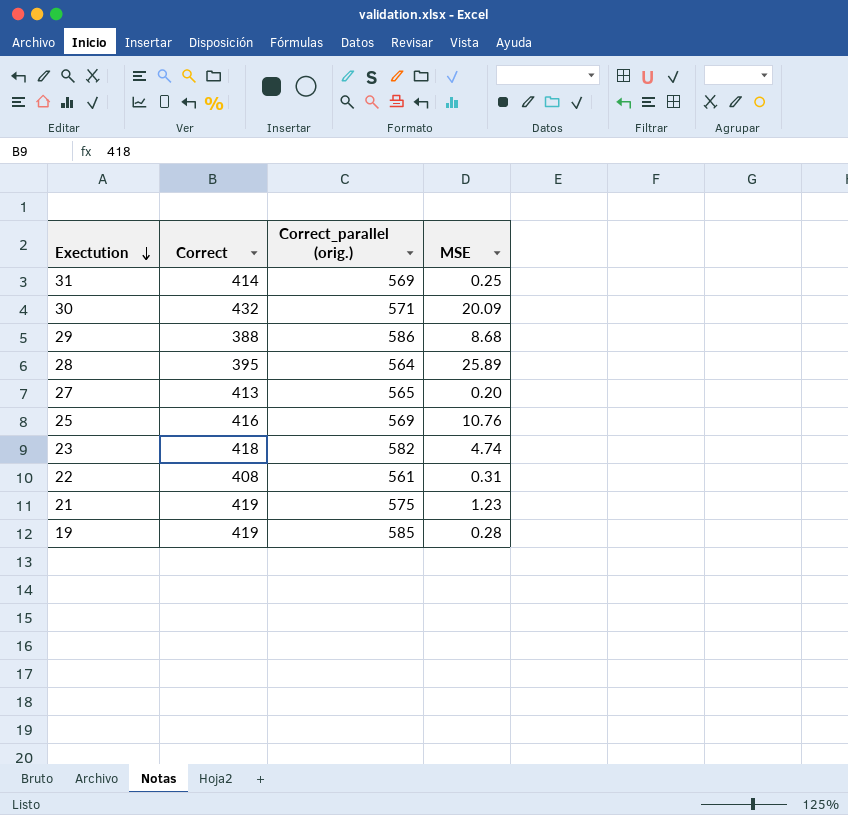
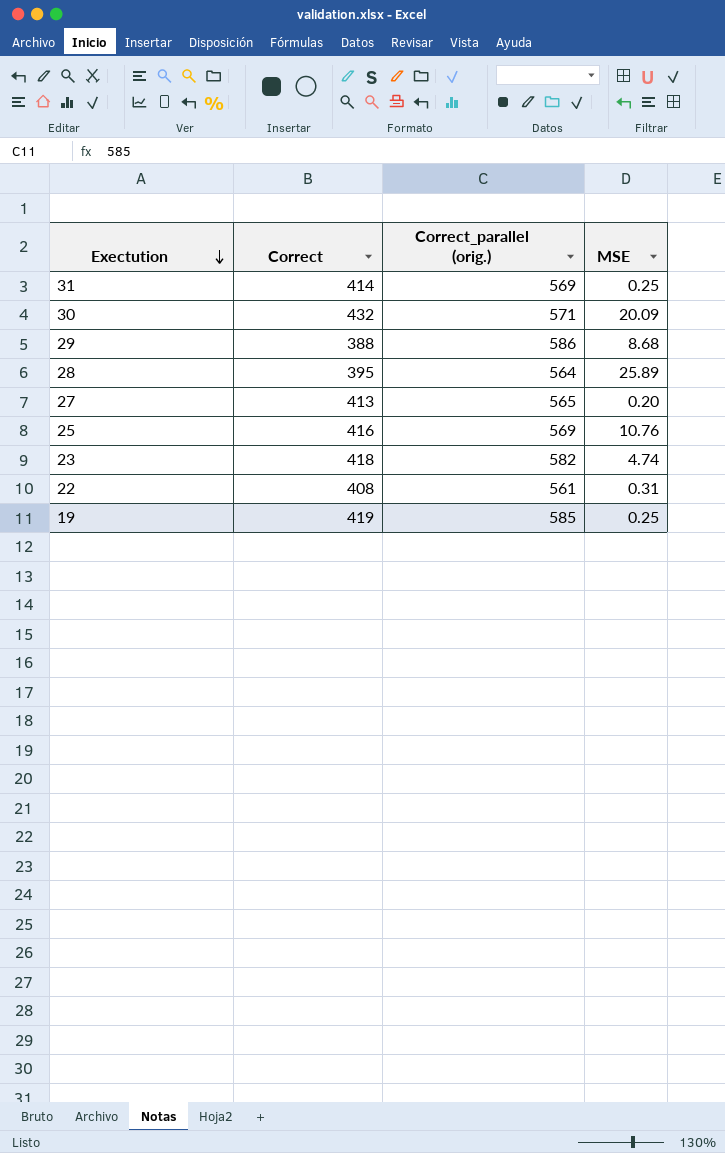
row 21: 419 | 575 | 1.23 -> none
19 | MSE: 0.28 -> 0.25

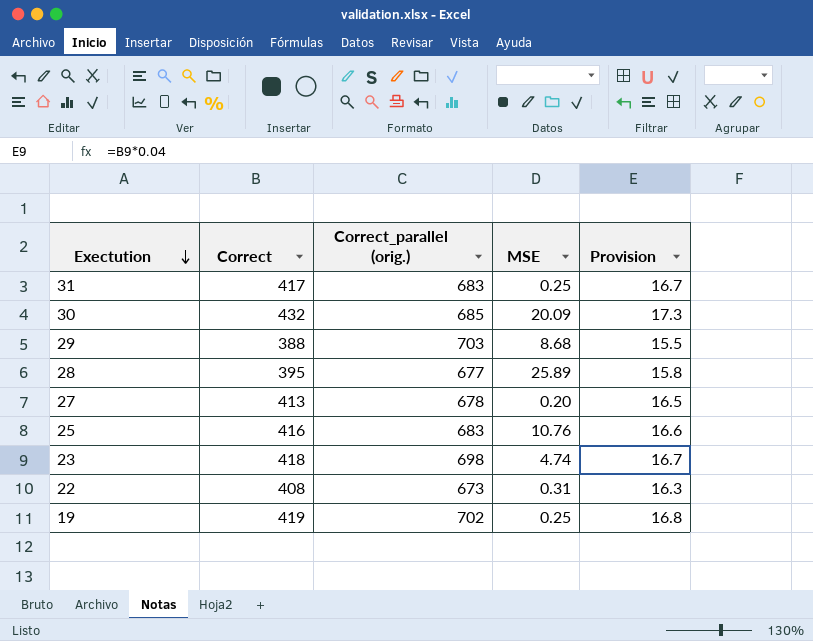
column Provision | formula: none -> [Correct] * 0.04
31 | Correct: 414 -> 417
31 | Correct_parallel (orig.): 569 -> 683
30 | Correct_parallel (orig.): 571 -> 685
29 | Correct_parallel (orig.): 586 -> 703
28 | Correct_parallel (orig.): 564 -> 677
27 | Correct_parallel (orig.): 565 -> 678
25 | Correct_parallel (orig.): 569 -> 683
23 | Correct_parallel (orig.): 582 -> 698
22 | Correct_parallel (orig.): 561 -> 673
19 | Correct_parallel (orig.): 585 -> 702

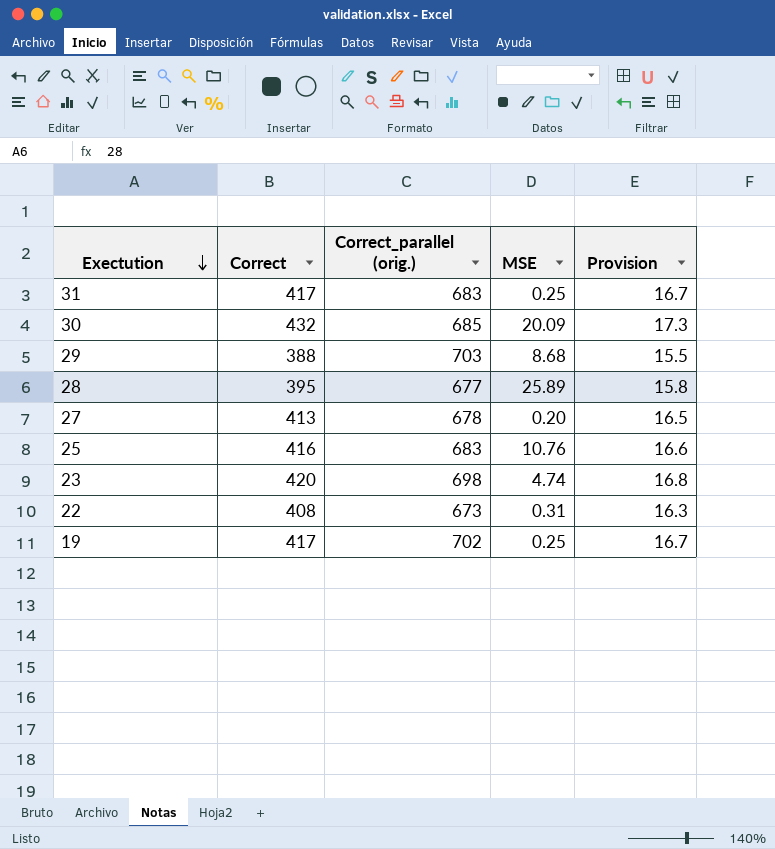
23 | Correct: 418 -> 420
23 | Provision: 16.7 -> 16.8
19 | Correct: 419 -> 417
19 | Provision: 16.8 -> 16.7

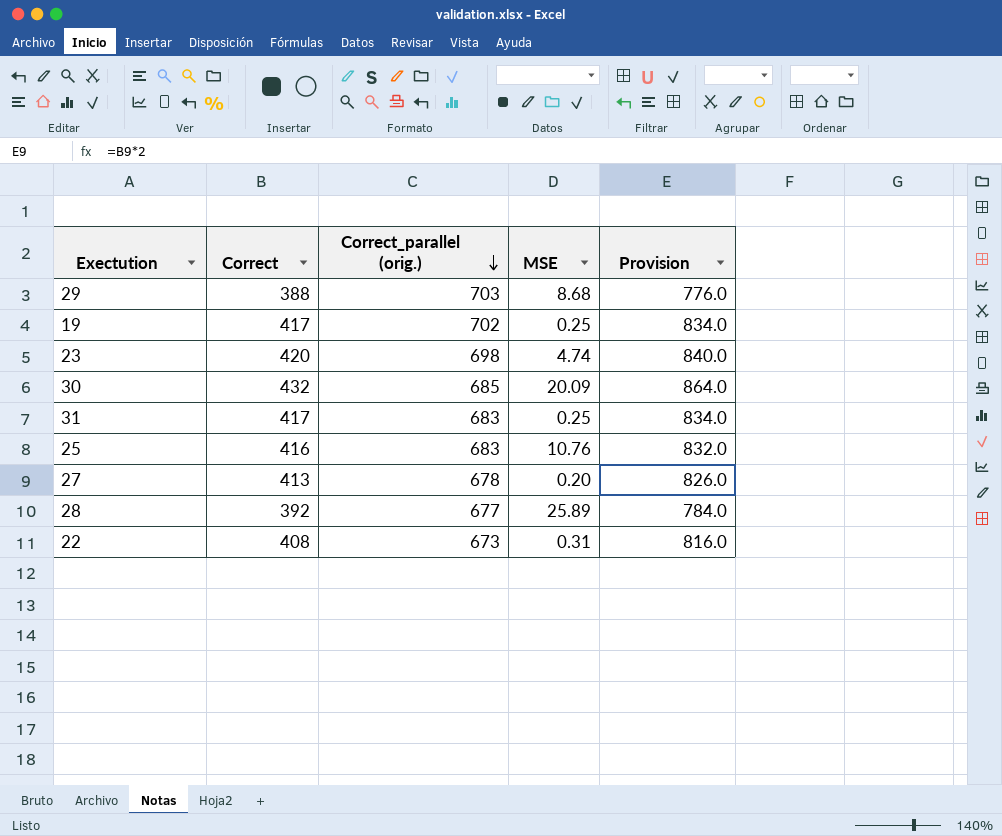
row order: Exectution descending -> Correct_parallel (orig.) descending
column Provision | formula: [Correct] * 0.04 -> [Correct] * 2
28 | Correct: 395 -> 392

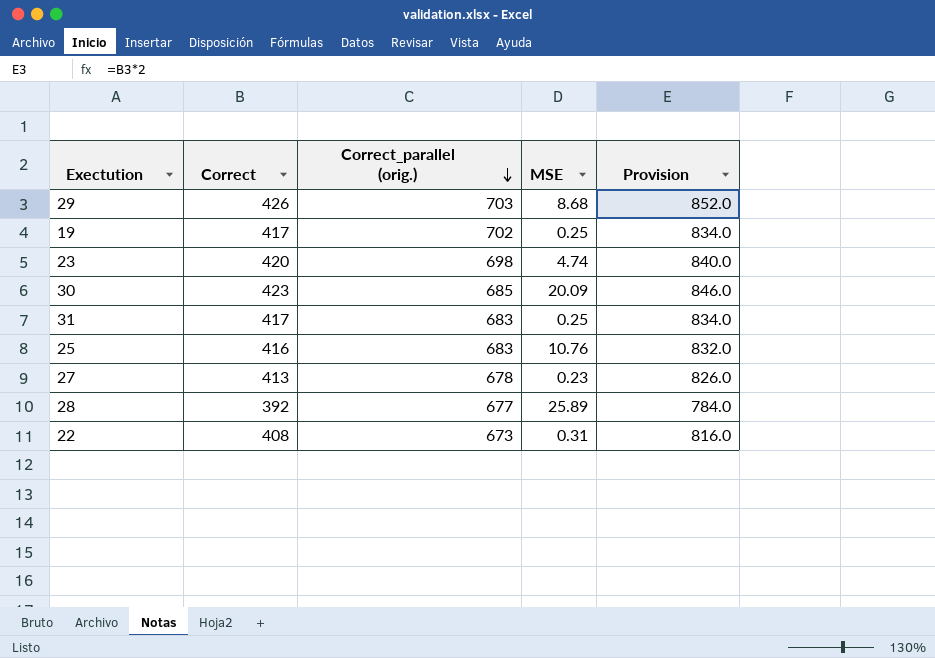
29 | Correct: 388 -> 426
29 | Provision: 776.0 -> 852.0
30 | Correct: 432 -> 423
30 | Provision: 864.0 -> 846.0
27 | MSE: 0.20 -> 0.23

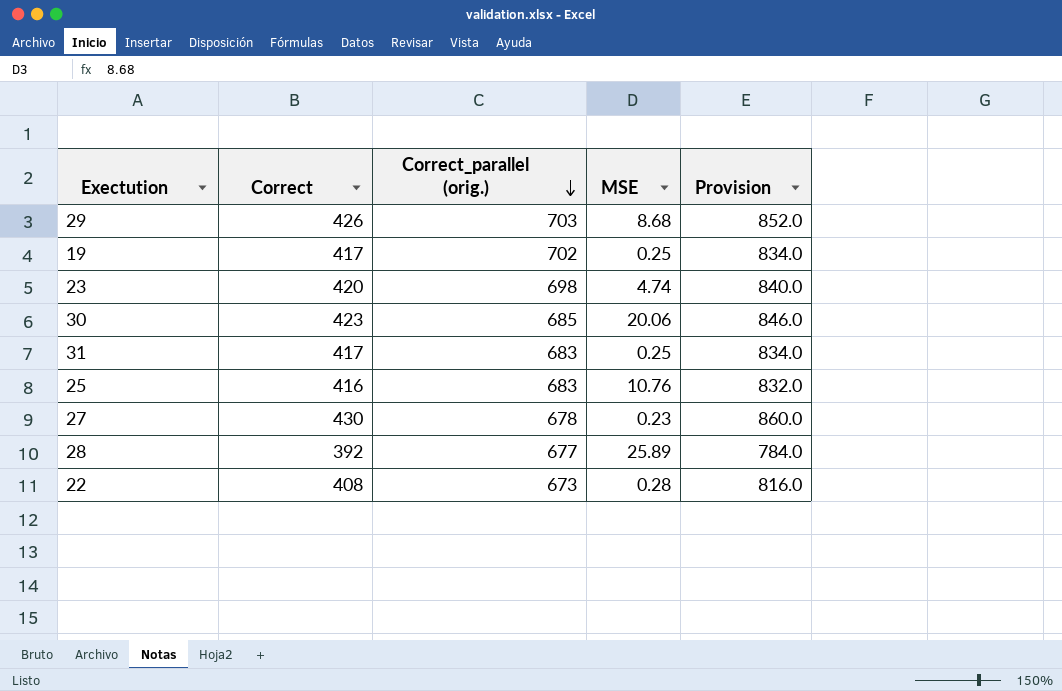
30 | MSE: 20.09 -> 20.06
27 | Correct: 413 -> 430
27 | Provision: 826.0 -> 860.0
22 | MSE: 0.31 -> 0.28

